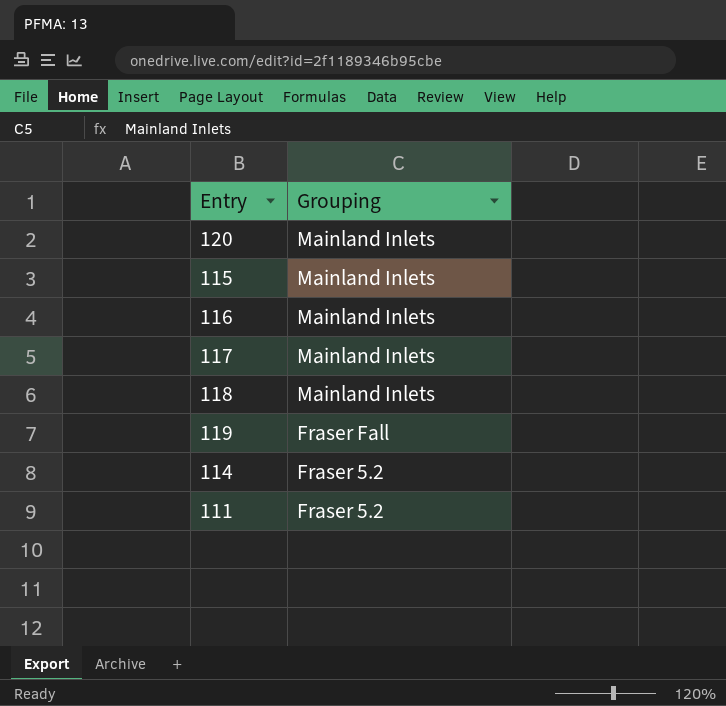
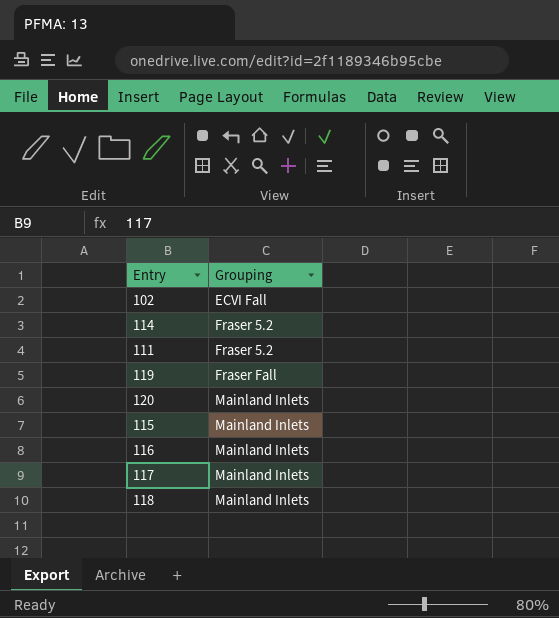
row order: Grouping descending -> Grouping ascending
row 102: none -> ECVI Fall

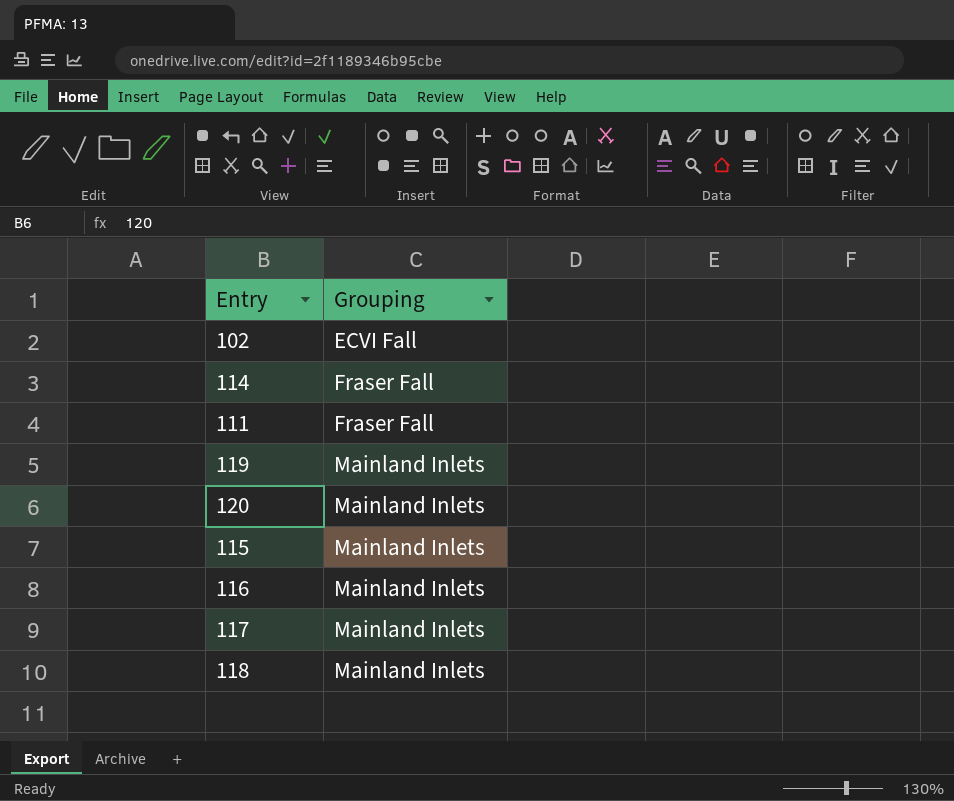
114 | Grouping: Fraser 5.2 -> Fraser Fall
111 | Grouping: Fraser 5.2 -> Fraser Fall
119 | Grouping: Fraser Fall -> Mainland Inlets

